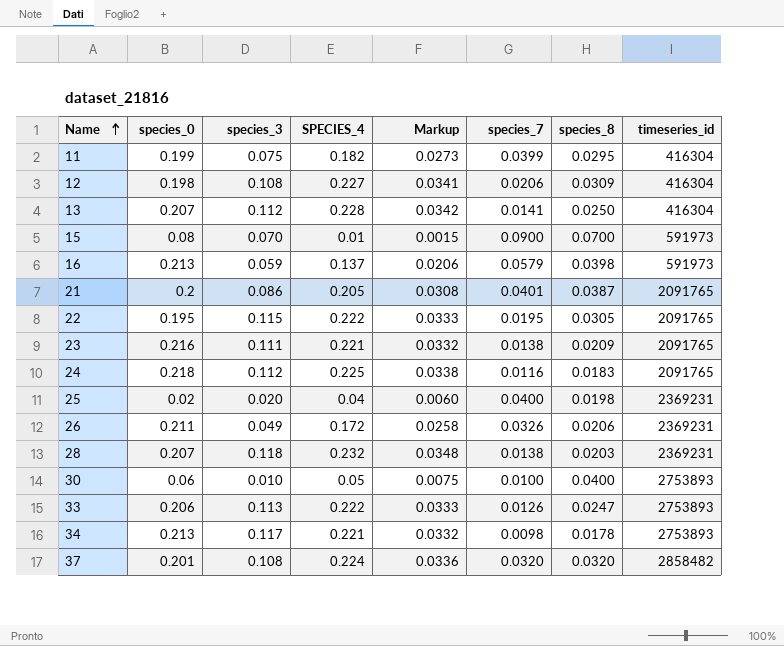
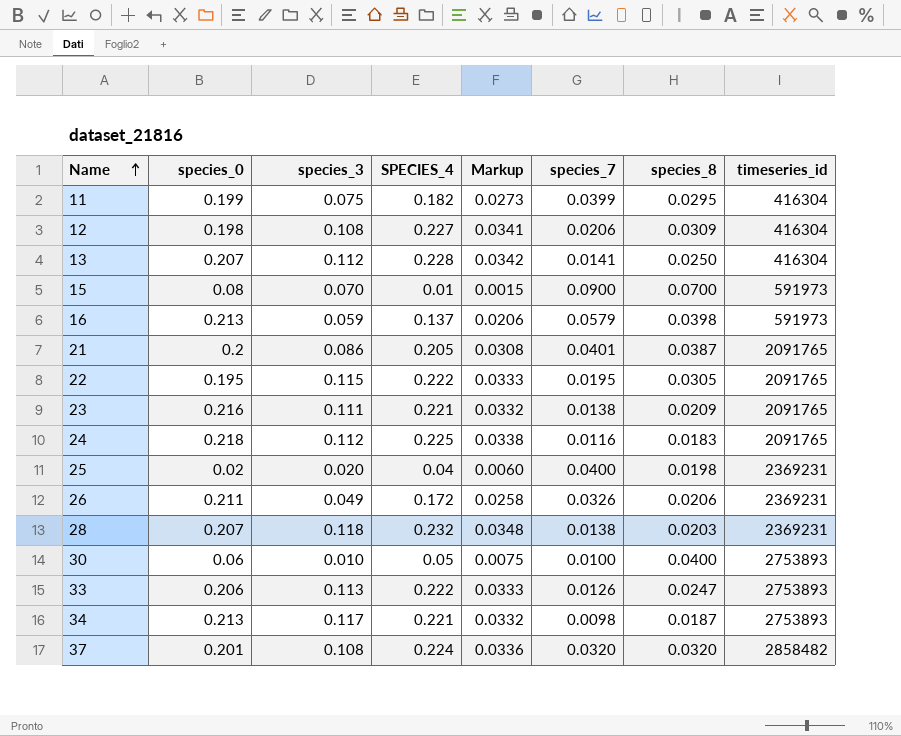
34 | species_8: 0.0178 -> 0.0187

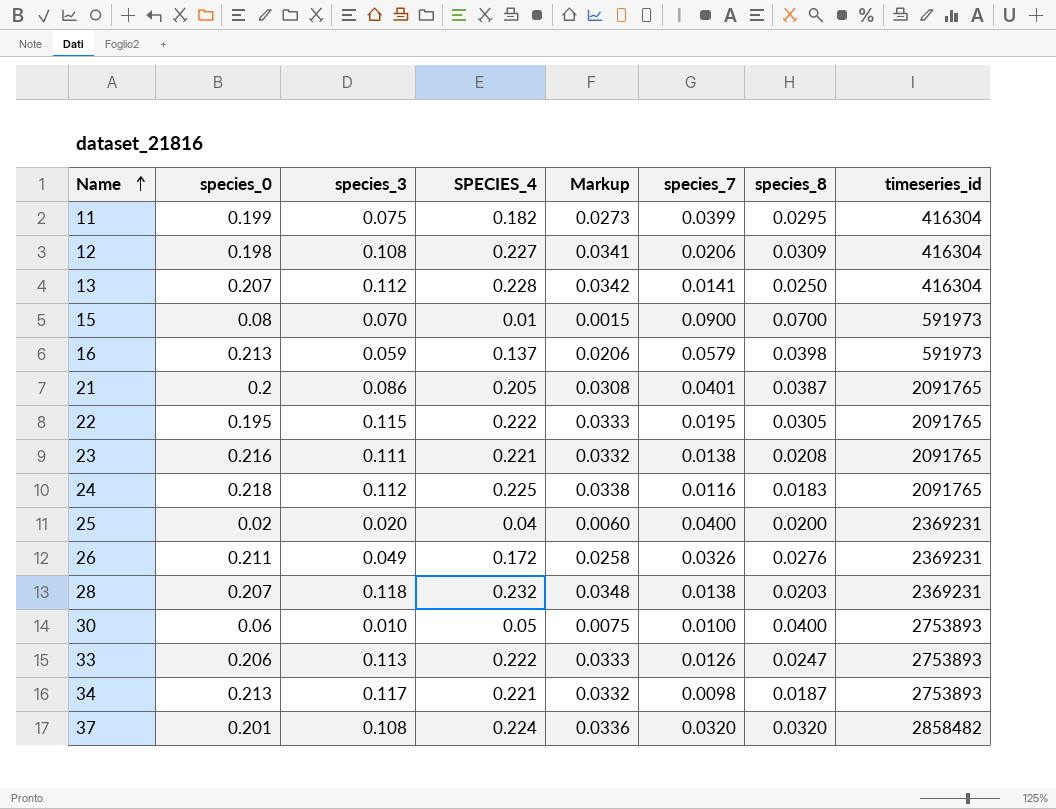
23 | species_8: 0.0209 -> 0.0208
25 | species_8: 0.0198 -> 0.0200
26 | species_8: 0.0206 -> 0.0276

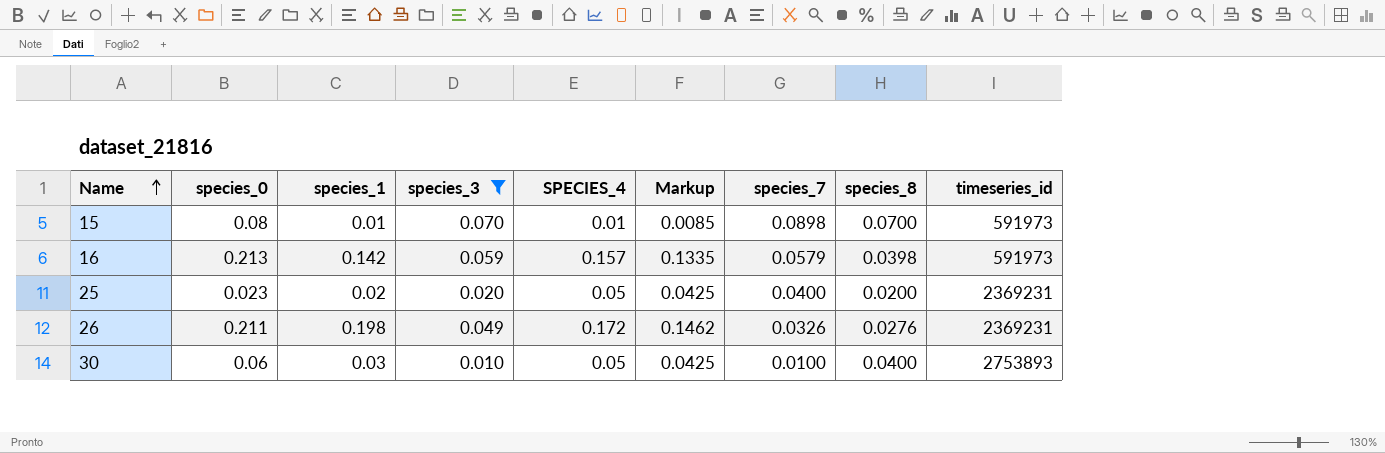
filter: none -> species_3 <= 0.070
column species_1 | position: none -> 3
column Markup | formula: [SPECIES_4] * 0.15 -> [SPECIES_4] * 0.85
15 | species_7: 0.0900 -> 0.0898
16 | SPECIES_4: 0.137 -> 0.157
25 | species_0: 0.02 -> 0.023
25 | SPECIES_4: 0.04 -> 0.05

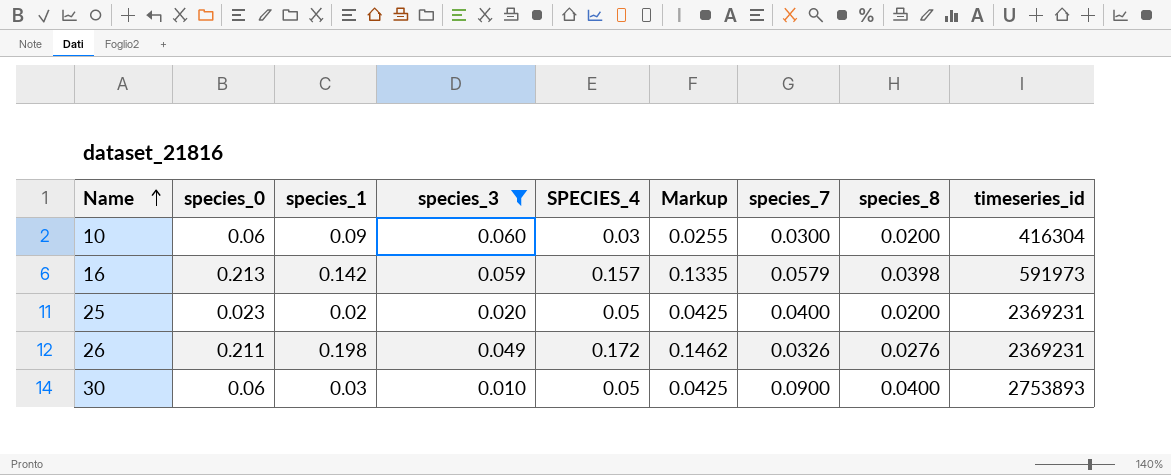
row 15: 0.08 | 0.01 | 0.070 | 0.01 | 0.0085 | 0.0898 | 0.0700 | 591973 -> none
row 10: none -> 0.06 | 0.09 | 0.060 | 0.03 | 0.0255 | 0.0300 | 0.0200 | 416304
30 | species_7: 0.0100 -> 0.0900

